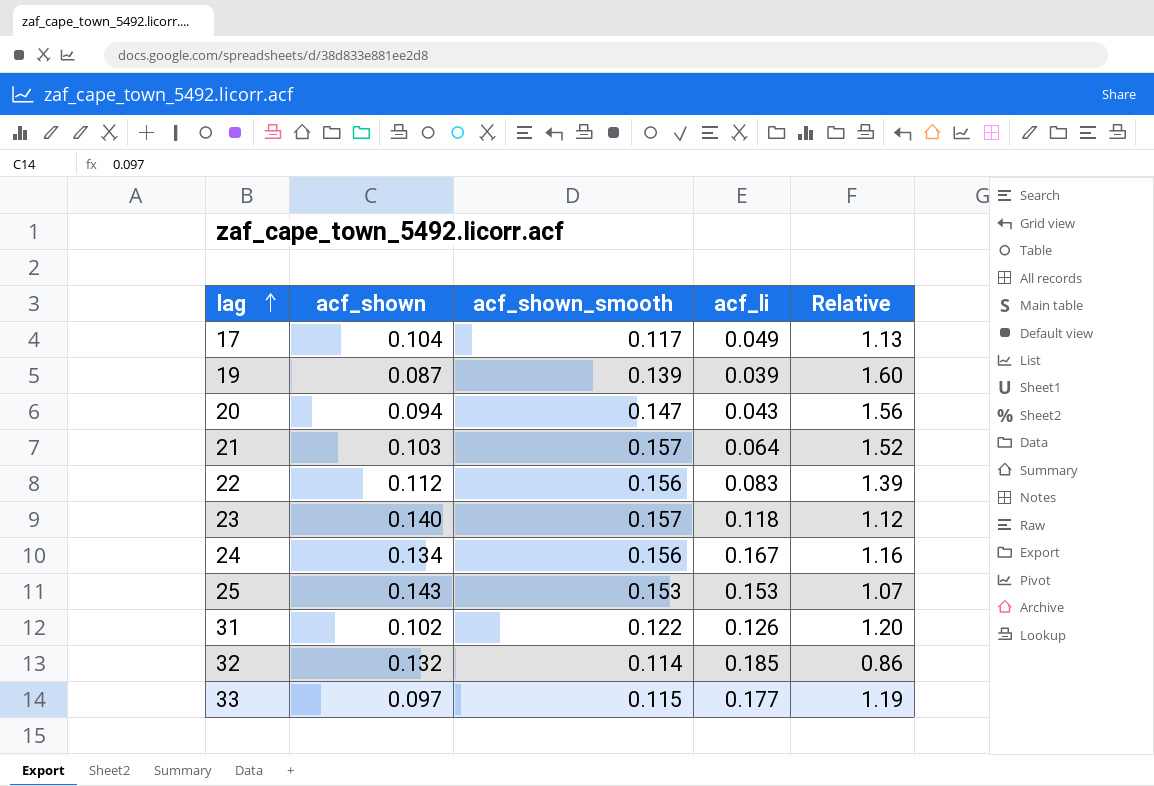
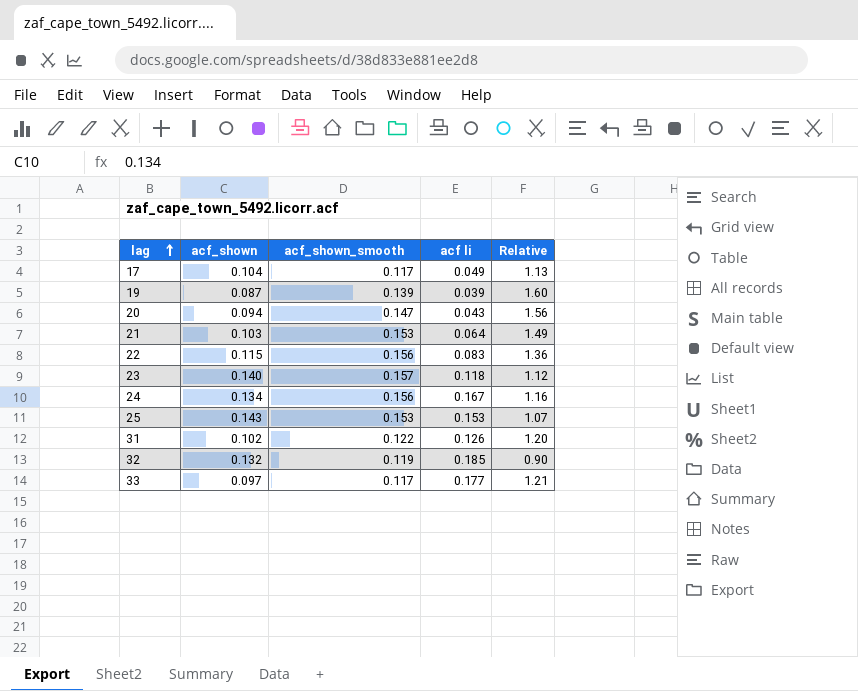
column name: acf_li -> acf li
21 | acf_shown_smooth: 0.157 -> 0.153
21 | Relative: 1.52 -> 1.49
22 | acf_shown: 0.112 -> 0.115
22 | Relative: 1.39 -> 1.36
32 | acf_shown_smooth: 0.114 -> 0.119
32 | Relative: 0.86 -> 0.90
33 | acf_shown_smooth: 0.115 -> 0.117
33 | Relative: 1.19 -> 1.21

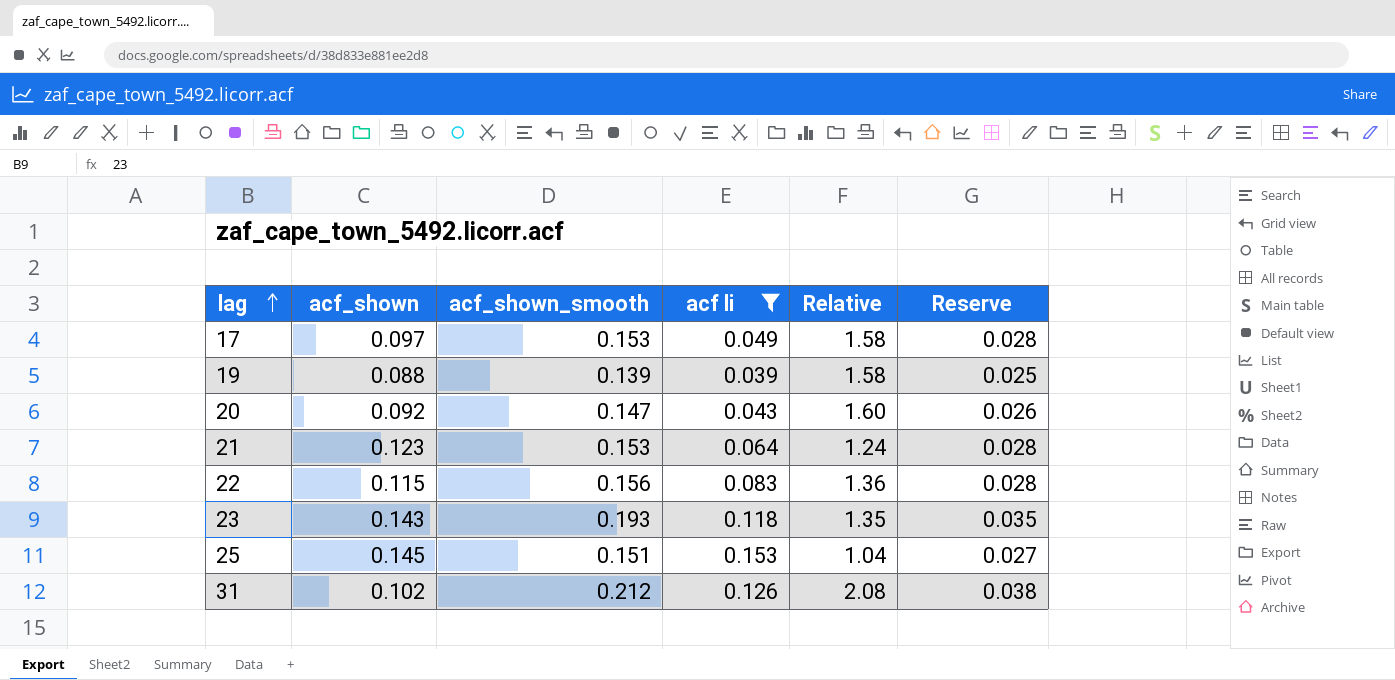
filter: none -> acf li <= 0.153
column Reserve | formula: none -> [acf_shown_smooth] * 0.18
17 | acf_shown: 0.104 -> 0.097
17 | acf_shown_smooth: 0.117 -> 0.153
17 | Relative: 1.13 -> 1.58
19 | acf_shown: 0.087 -> 0.088
19 | Relative: 1.60 -> 1.58
20 | acf_shown: 0.094 -> 0.092
20 | Relative: 1.56 -> 1.60
21 | acf_shown: 0.103 -> 0.123
21 | Relative: 1.49 -> 1.24
23 | acf_shown: 0.140 -> 0.143
23 | acf_shown_smooth: 0.157 -> 0.193
23 | Relative: 1.12 -> 1.35
25 | acf_shown: 0.143 -> 0.145
25 | acf_shown_smooth: 0.153 -> 0.151
25 | Relative: 1.07 -> 1.04
31 | acf_shown_smooth: 0.122 -> 0.212
31 | Relative: 1.20 -> 2.08

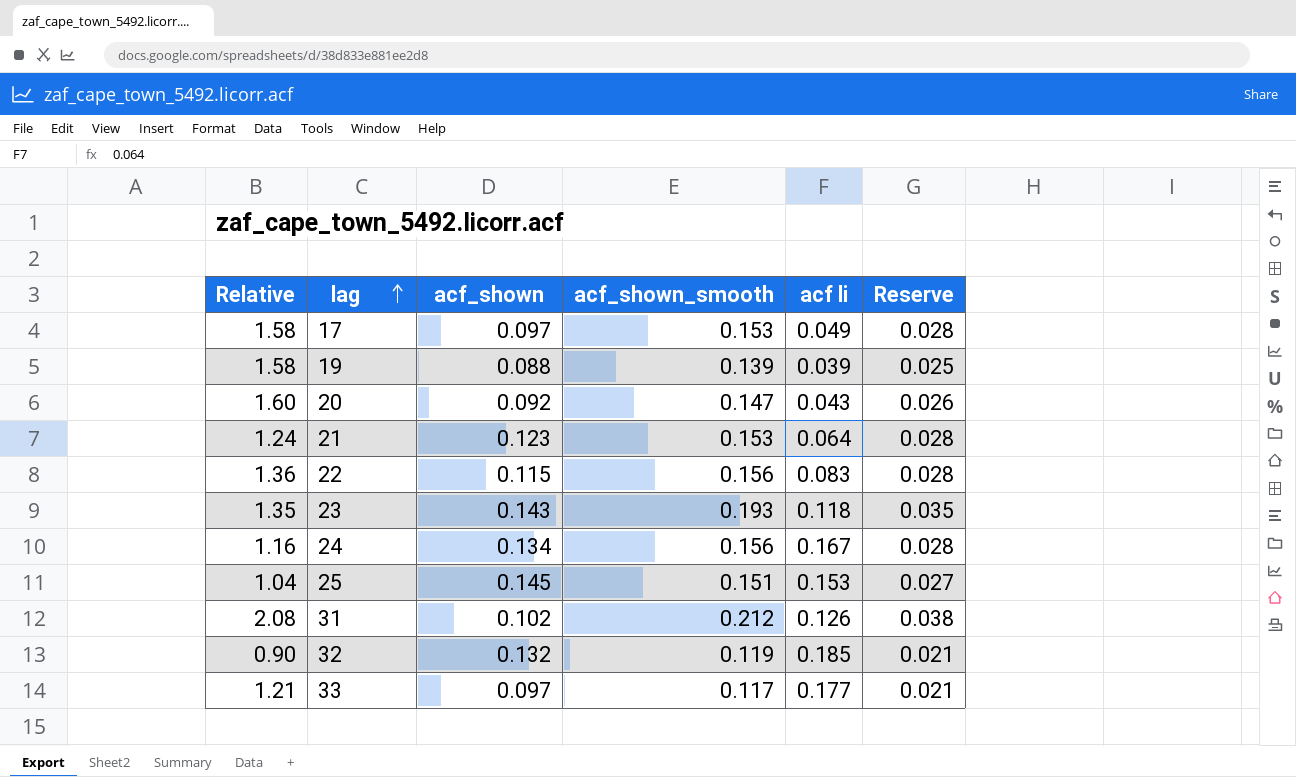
filter: acf li <= 0.153 -> none
column Relative | position: 5 -> 1

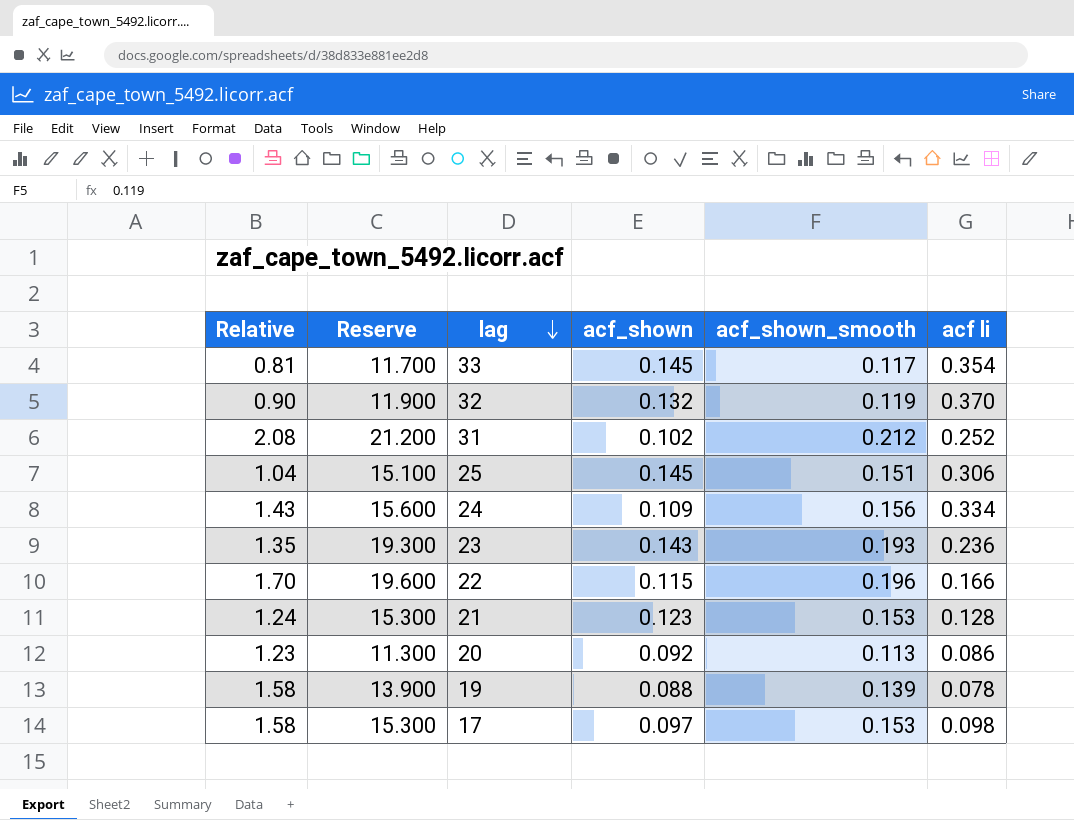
row order: lag ascending -> lag descending
column Reserve | formula: [acf_shown_smooth] * 0.18 -> [acf_shown_smooth] * 100
column Reserve | position: 6 -> 2
33 | Relative: 1.21 -> 0.81
33 | acf_shown: 0.097 -> 0.145
33 | acf li: 0.177 -> 0.354
32 | acf li: 0.185 -> 0.370
31 | acf li: 0.126 -> 0.252
25 | acf li: 0.153 -> 0.306
24 | Relative: 1.16 -> 1.43
24 | acf_shown: 0.134 -> 0.109
24 | acf li: 0.167 -> 0.334
23 | acf li: 0.118 -> 0.236
22 | Relative: 1.36 -> 1.70
22 | acf_shown_smooth: 0.156 -> 0.196
22 | acf li: 0.083 -> 0.166
21 | acf li: 0.064 -> 0.128
20 | Relative: 1.60 -> 1.23
20 | acf_shown_smooth: 0.147 -> 0.113
20 | acf li: 0.043 -> 0.086
19 | acf li: 0.039 -> 0.078
17 | acf li: 0.049 -> 0.098

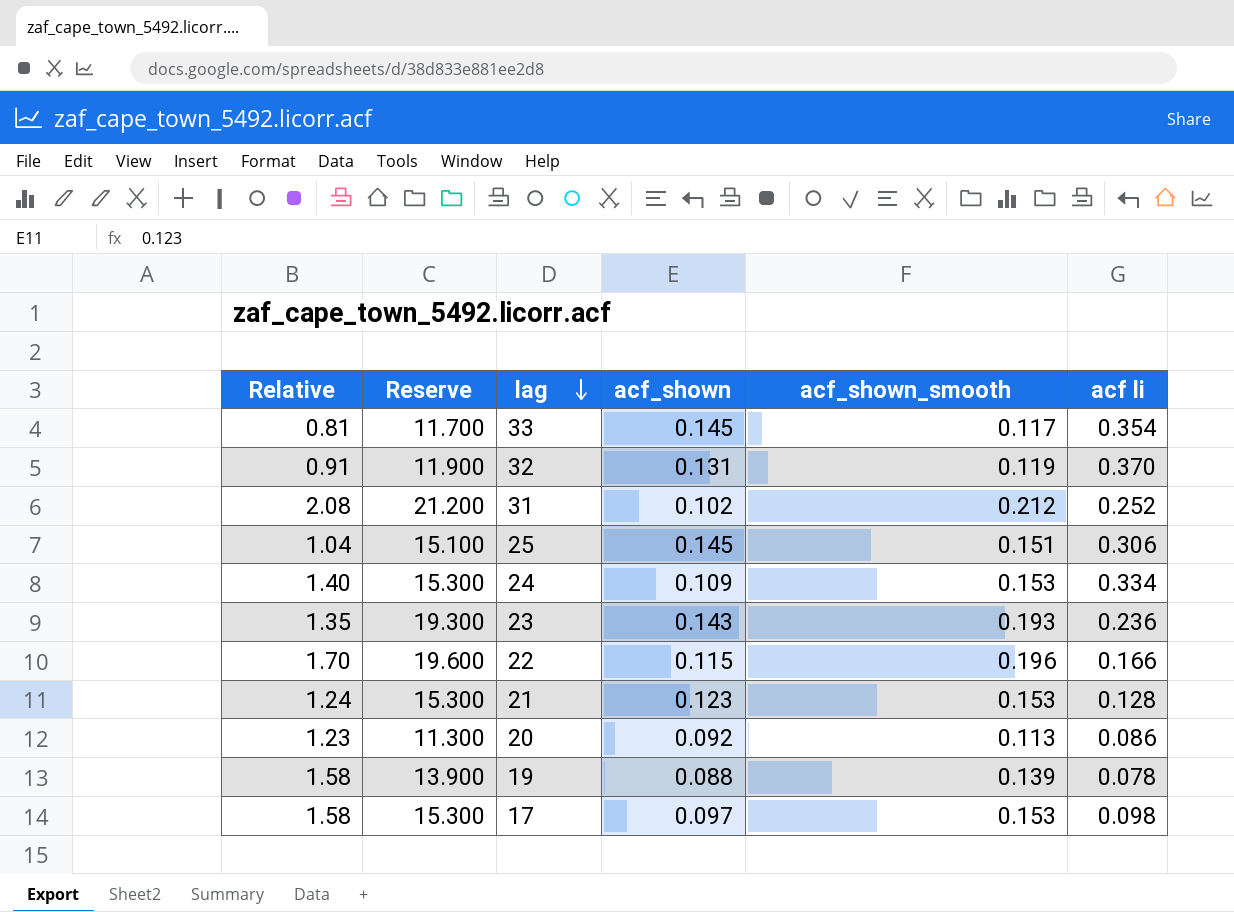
32 | Relative: 0.90 -> 0.91
32 | acf_shown: 0.132 -> 0.131
24 | Relative: 1.43 -> 1.40
24 | Reserve: 15.600 -> 15.300
24 | acf_shown_smooth: 0.156 -> 0.153

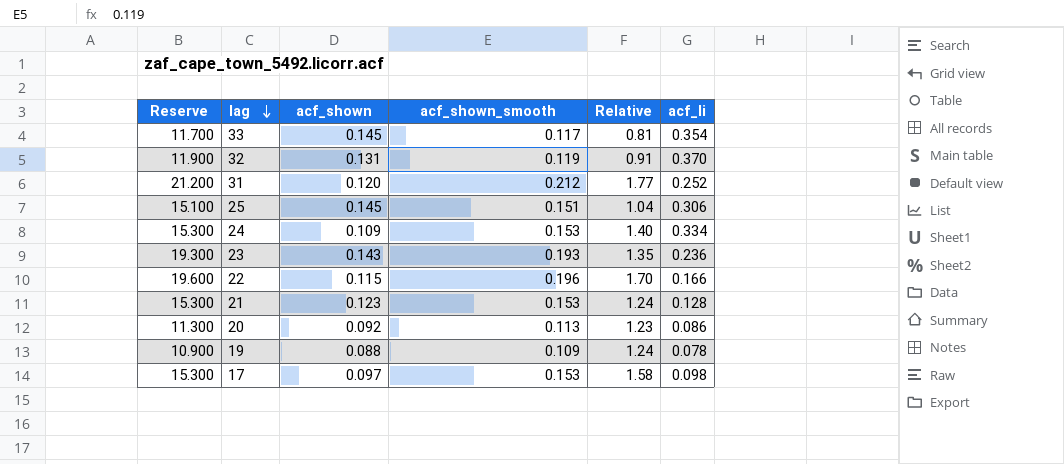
column Relative | position: 1 -> 5
column name: acf li -> acf_li
31 | acf_shown: 0.102 -> 0.120
31 | Relative: 2.08 -> 1.77
19 | Reserve: 13.900 -> 10.900
19 | acf_shown_smooth: 0.139 -> 0.109
19 | Relative: 1.58 -> 1.24

